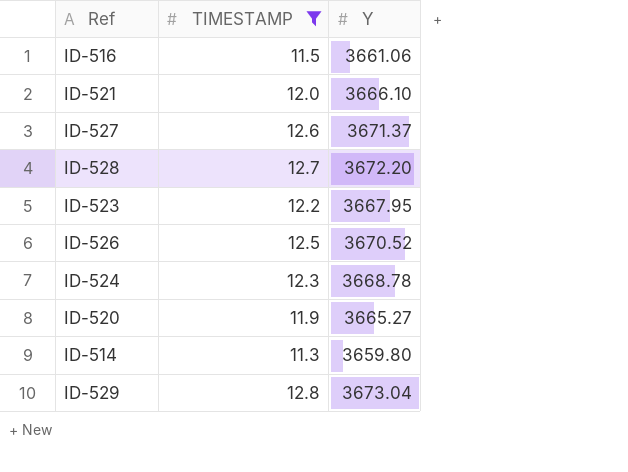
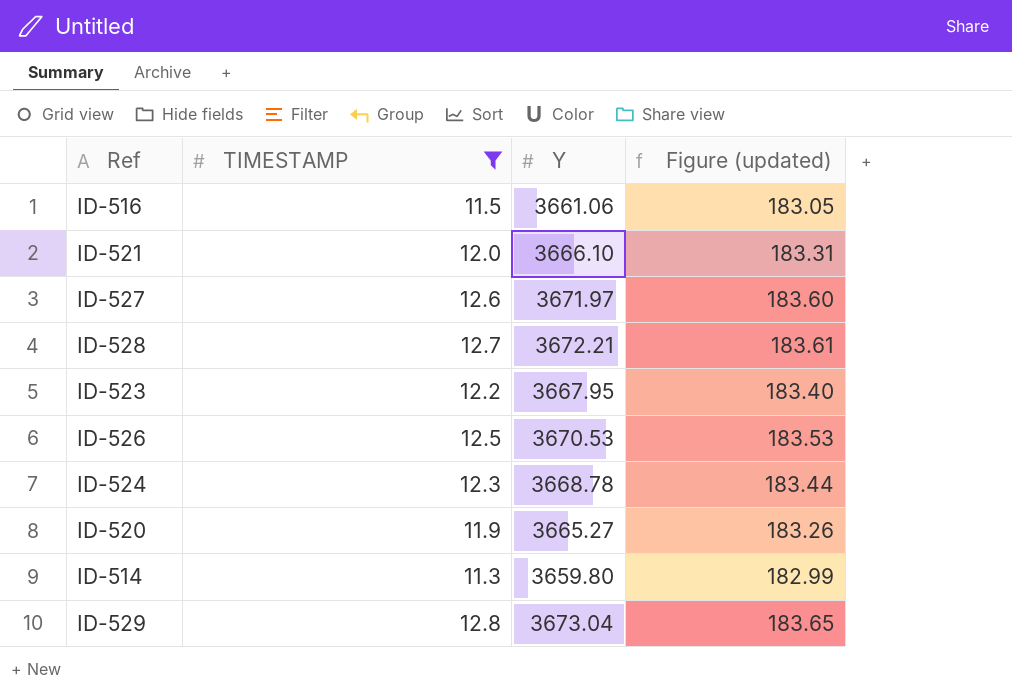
column Figure (updated) | formula: none -> [Y] * 0.05
ID-527 | Y: 3671.37 -> 3671.97
ID-528 | Y: 3672.20 -> 3672.21
ID-526 | Y: 3670.52 -> 3670.53

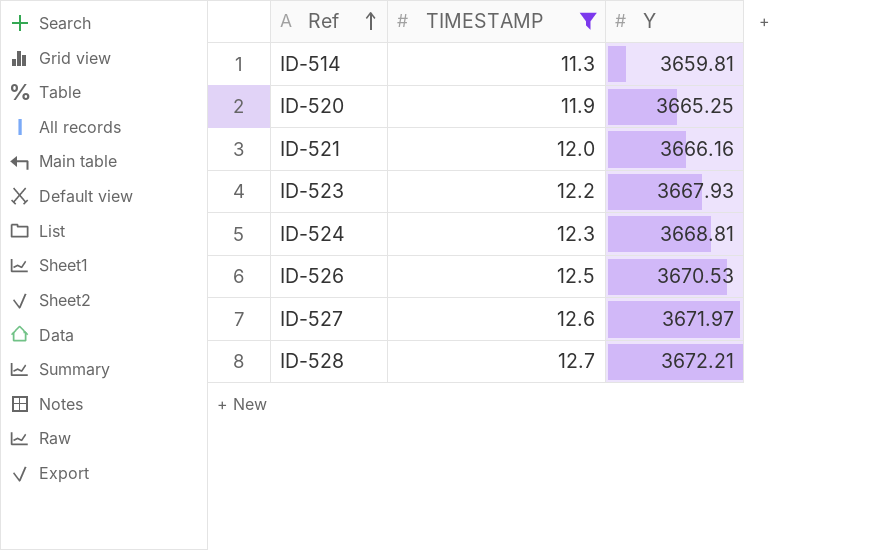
row order: none -> Ref ascending
column Figure (updated) | formula: [Y] * 0.05 -> none
row ID-516: 11.5 | 3661.06 | 183.05 -> none
row ID-529: 12.8 | 3673.04 | 183.65 -> none
ID-514 | Y: 3659.80 -> 3659.81
ID-520 | Y: 3665.27 -> 3665.25
ID-521 | Y: 3666.10 -> 3666.16
ID-523 | Y: 3667.95 -> 3667.93
ID-524 | Y: 3668.78 -> 3668.81

